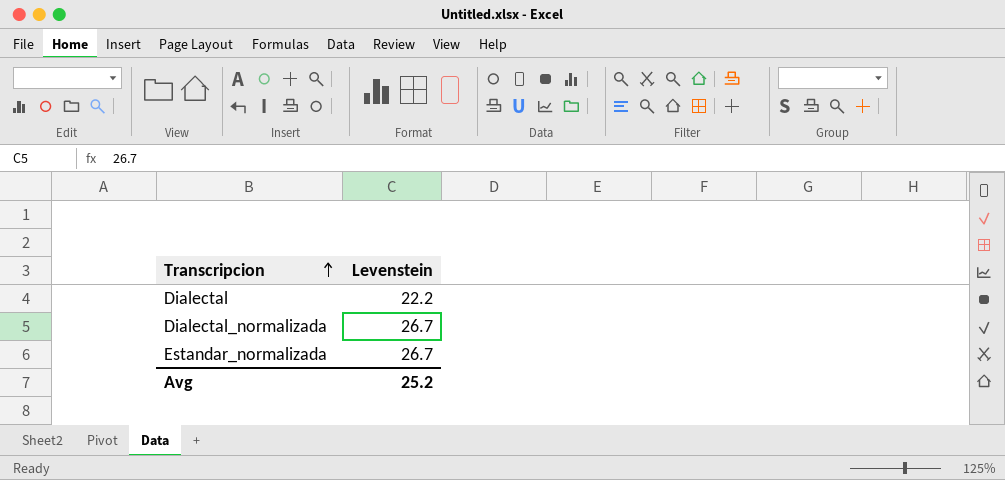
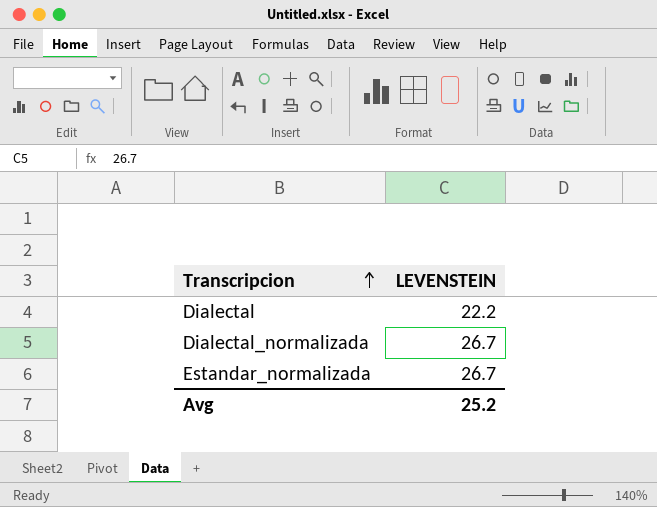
column name: Levenstein -> LEVENSTEIN

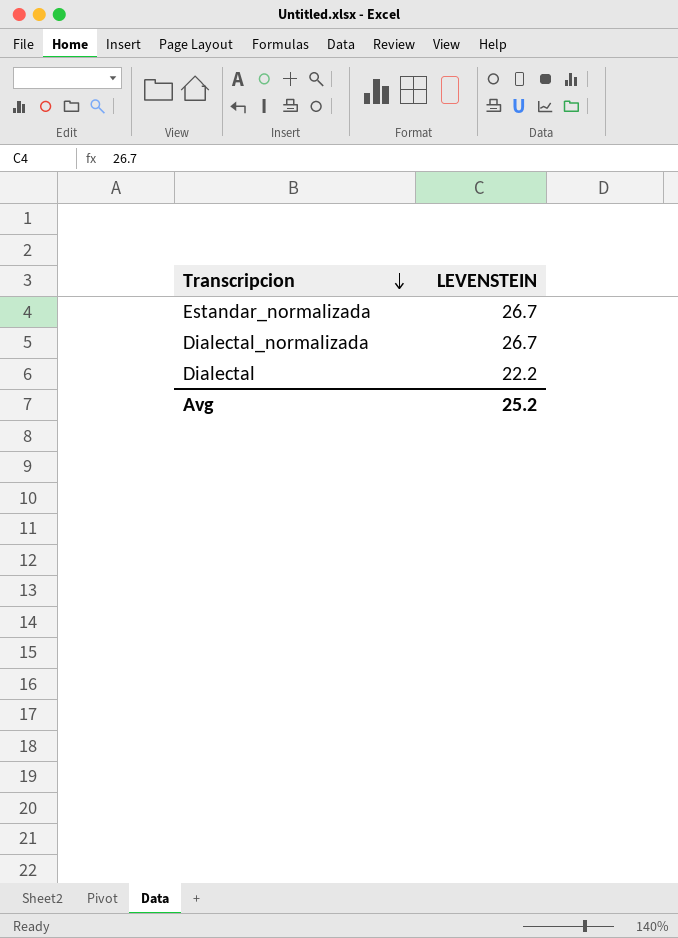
row order: Transcripcion ascending -> Transcripcion descending

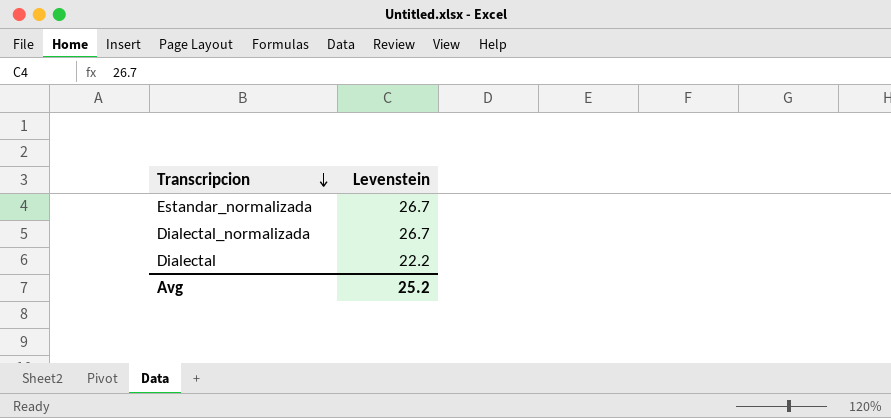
column name: LEVENSTEIN -> Levenstein

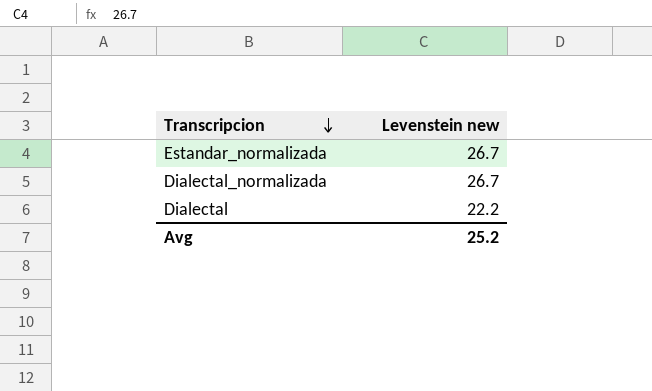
column name: Levenstein -> Levenstein new

